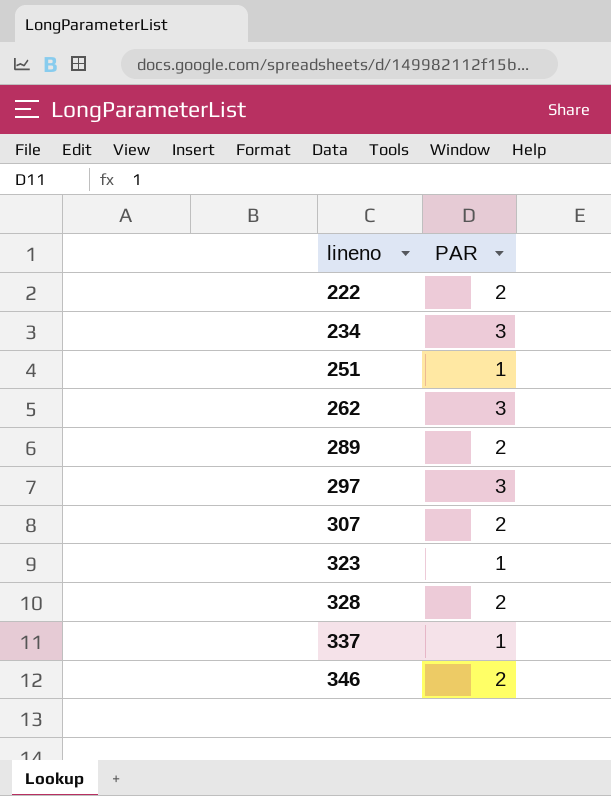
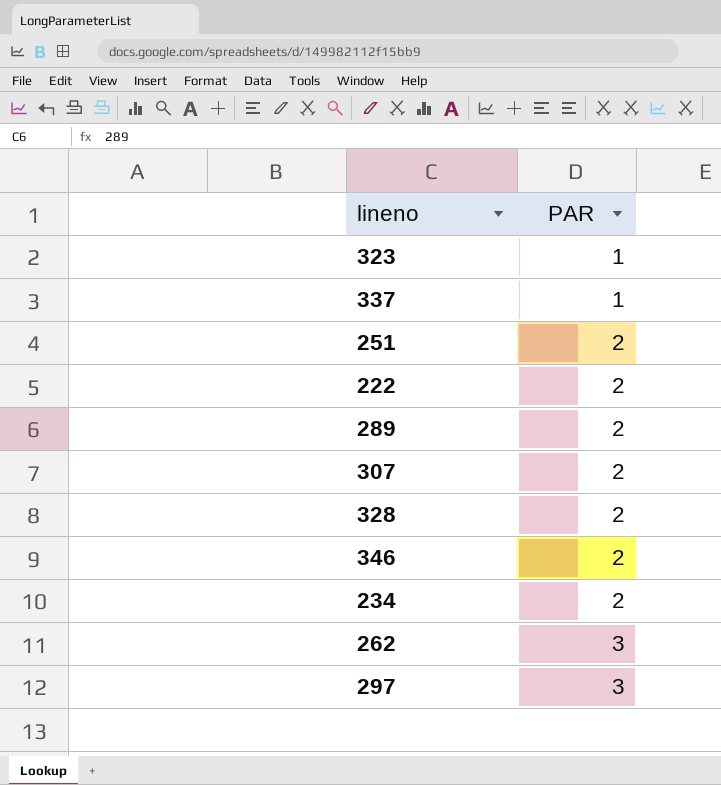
row order: lineno ascending -> PAR ascending
251 | PAR: 1 -> 2
234 | PAR: 3 -> 2

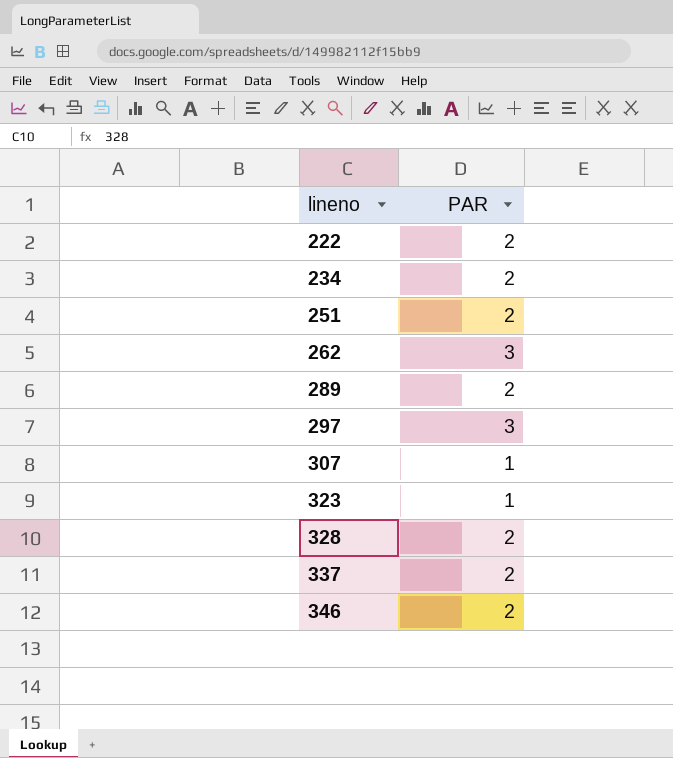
row order: PAR ascending -> lineno ascending
307 | PAR: 2 -> 1
337 | PAR: 1 -> 2

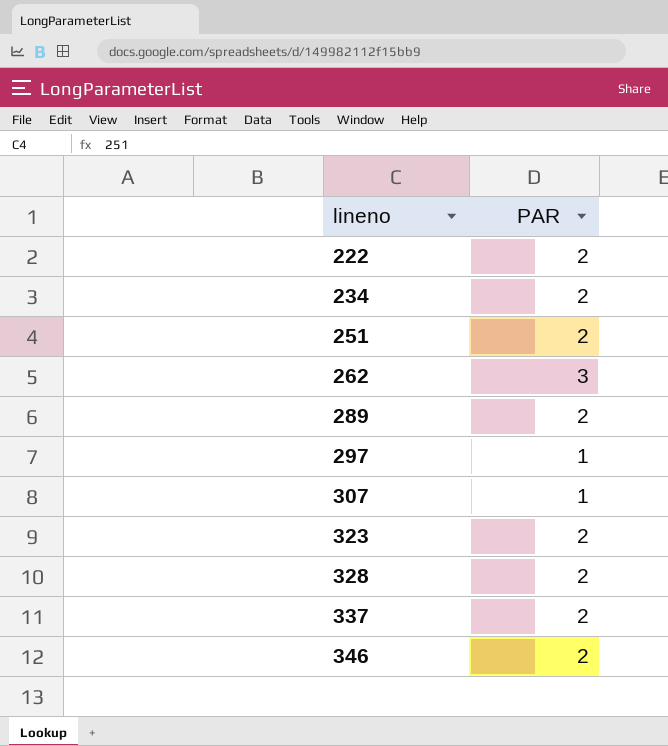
297 | PAR: 3 -> 1
323 | PAR: 1 -> 2

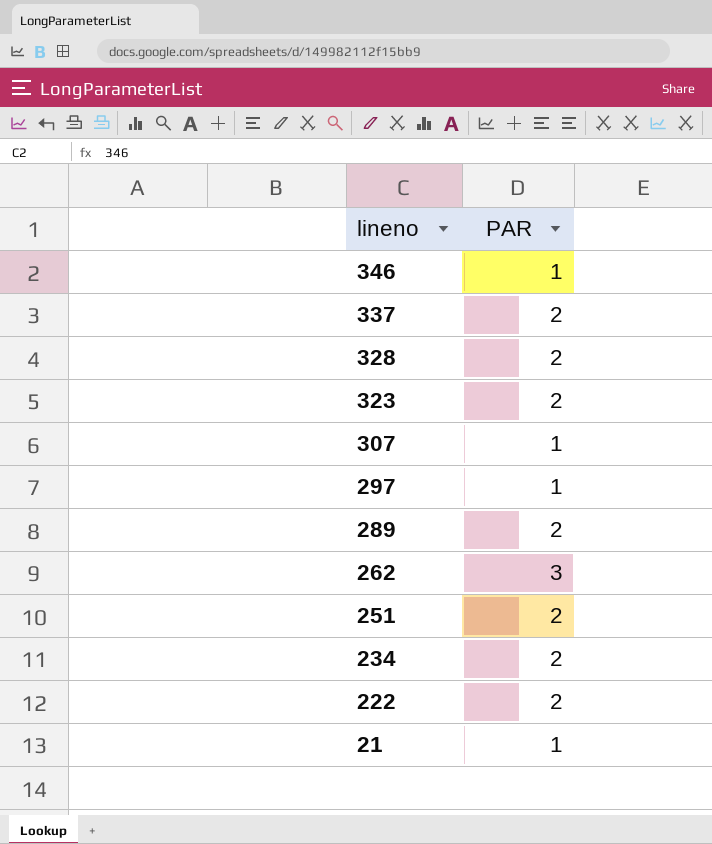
row order: lineno ascending -> lineno descending
346 | PAR: 2 -> 1
row 21: none -> 1

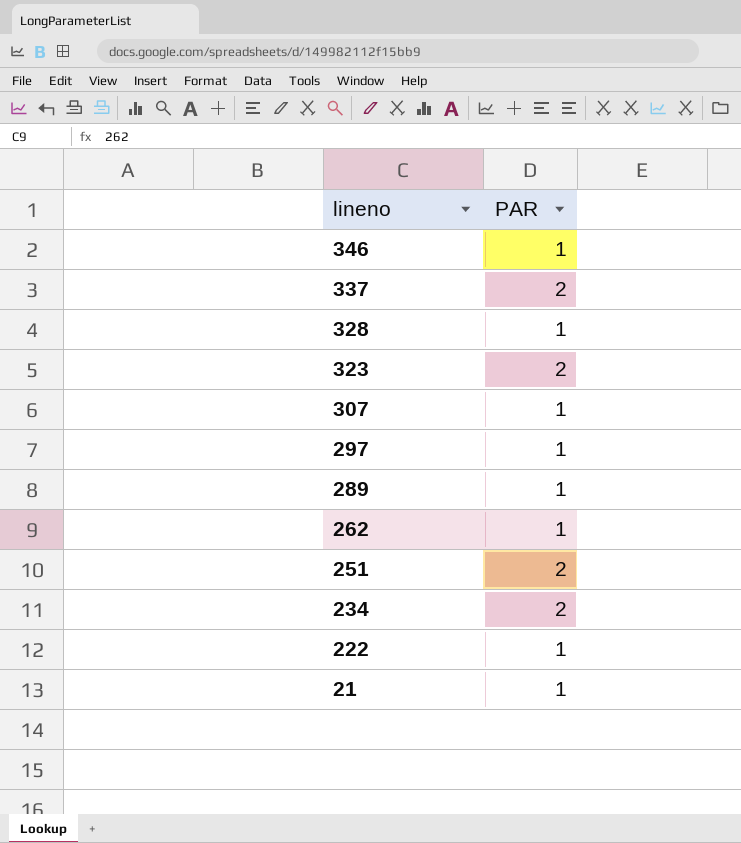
328 | PAR: 2 -> 1
289 | PAR: 2 -> 1
262 | PAR: 3 -> 1
222 | PAR: 2 -> 1

